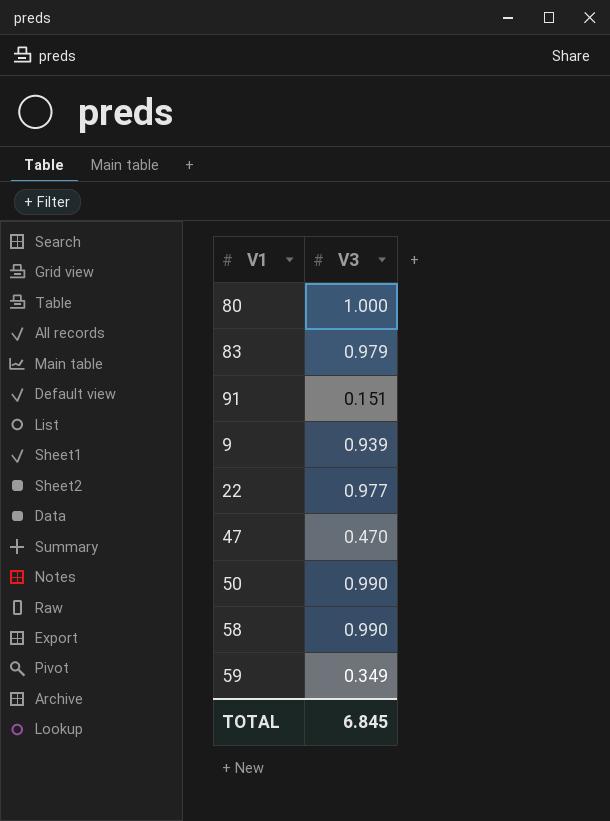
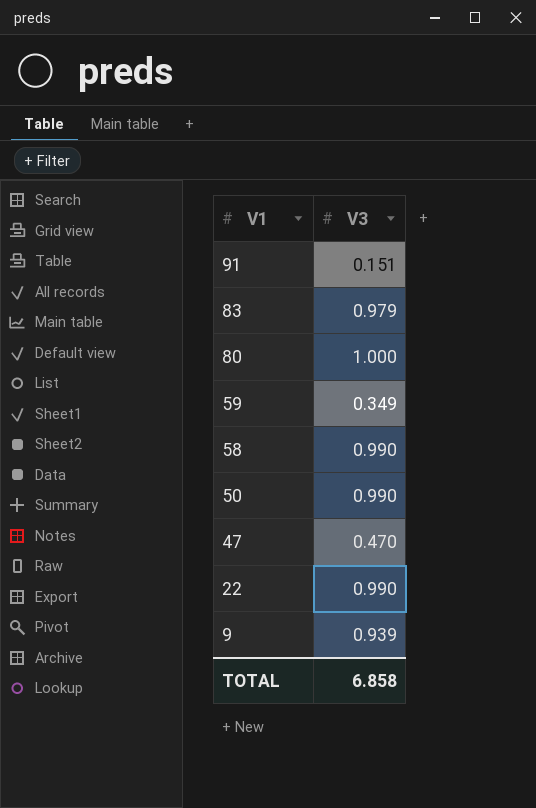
row order: none -> V1 descending
22 | V3: 0.977 -> 0.990
TOTAL | V3: 6.845 -> 6.858

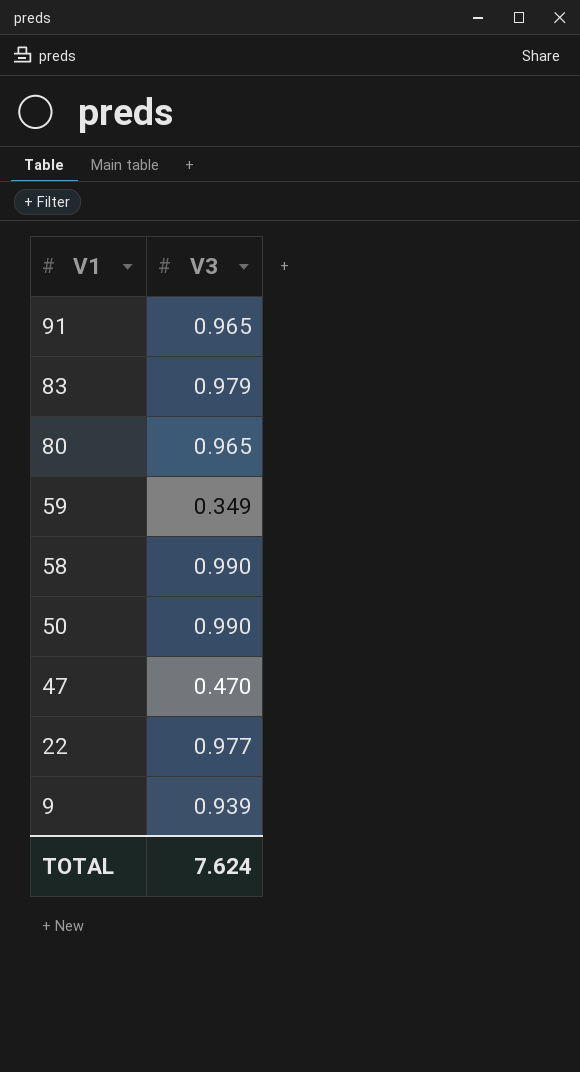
91 | V3: 0.151 -> 0.965
80 | V3: 1.000 -> 0.965
22 | V3: 0.990 -> 0.977
TOTAL | V3: 6.858 -> 7.624

